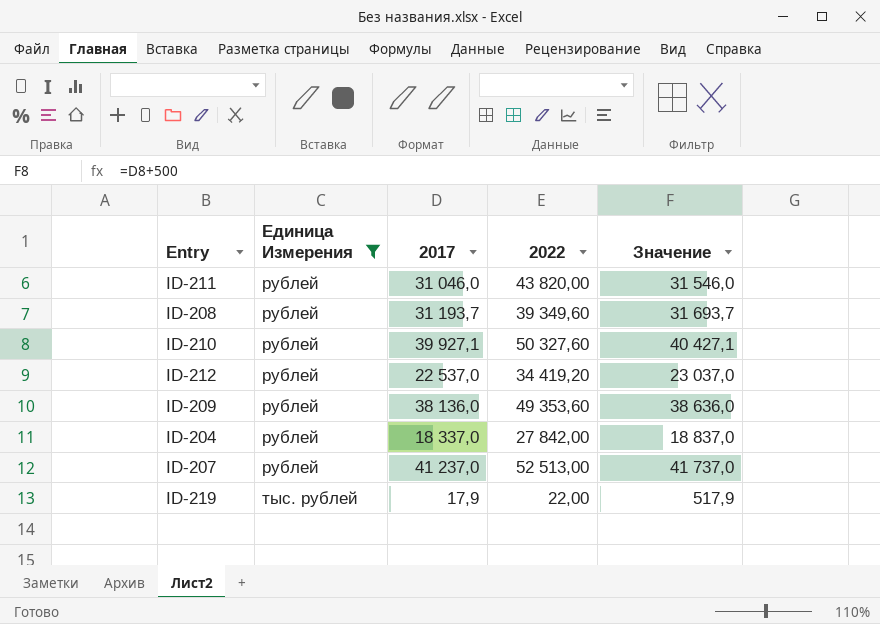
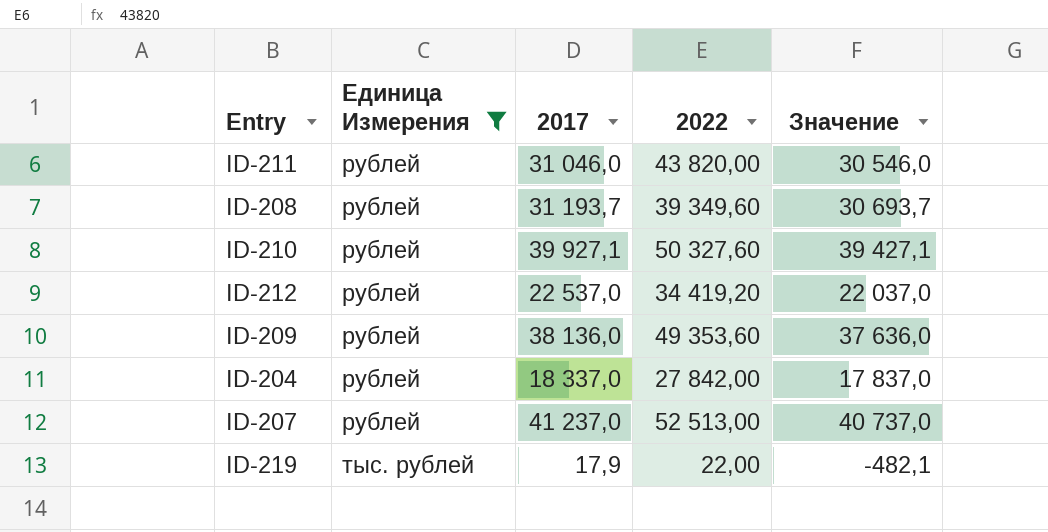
column Значение | formula: [2017] + 500 -> [2017] - 500

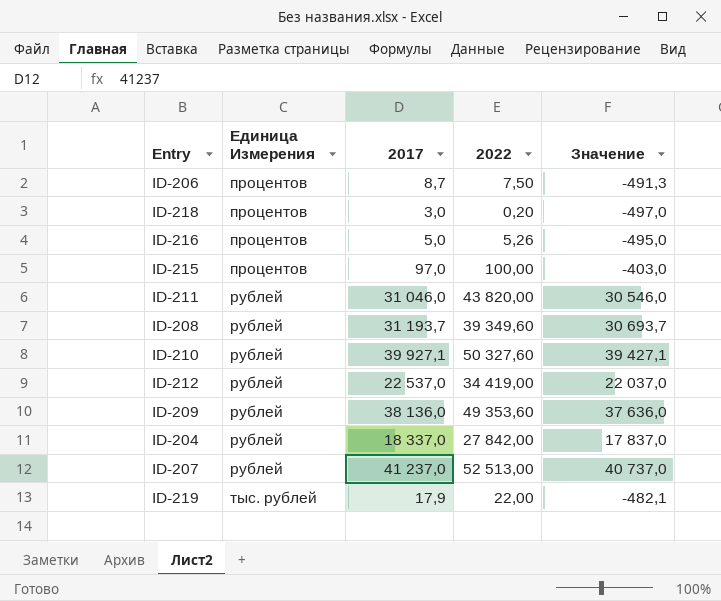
filter: Единица Измерения != процентов -> none
ID-212 | 2022: 34 419,20 -> 34 419,00

